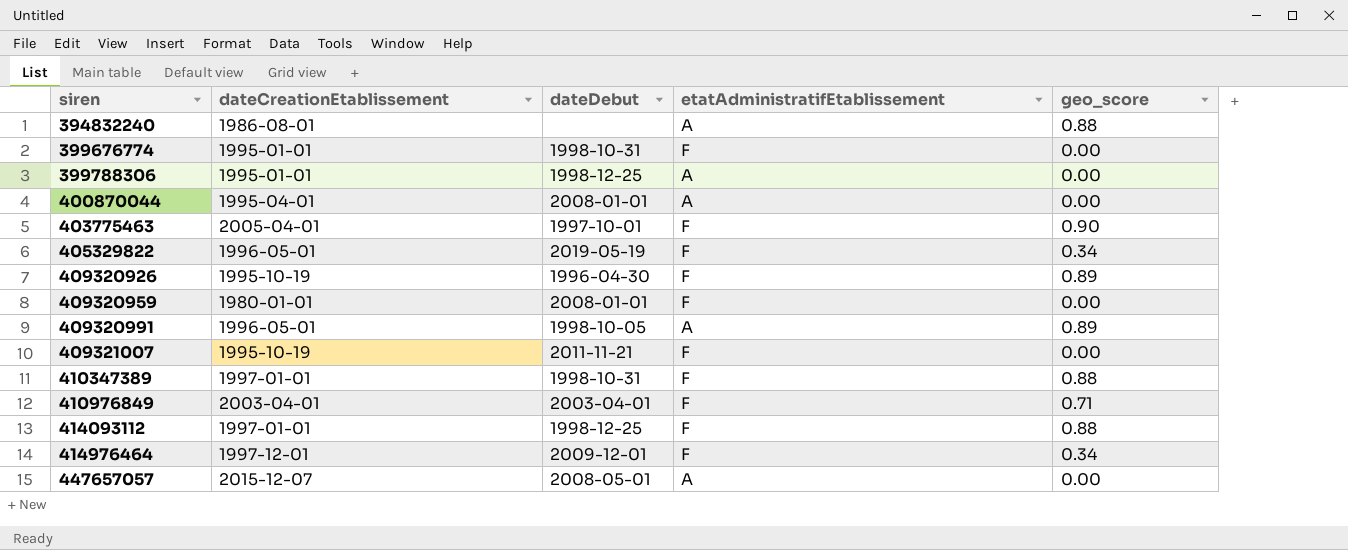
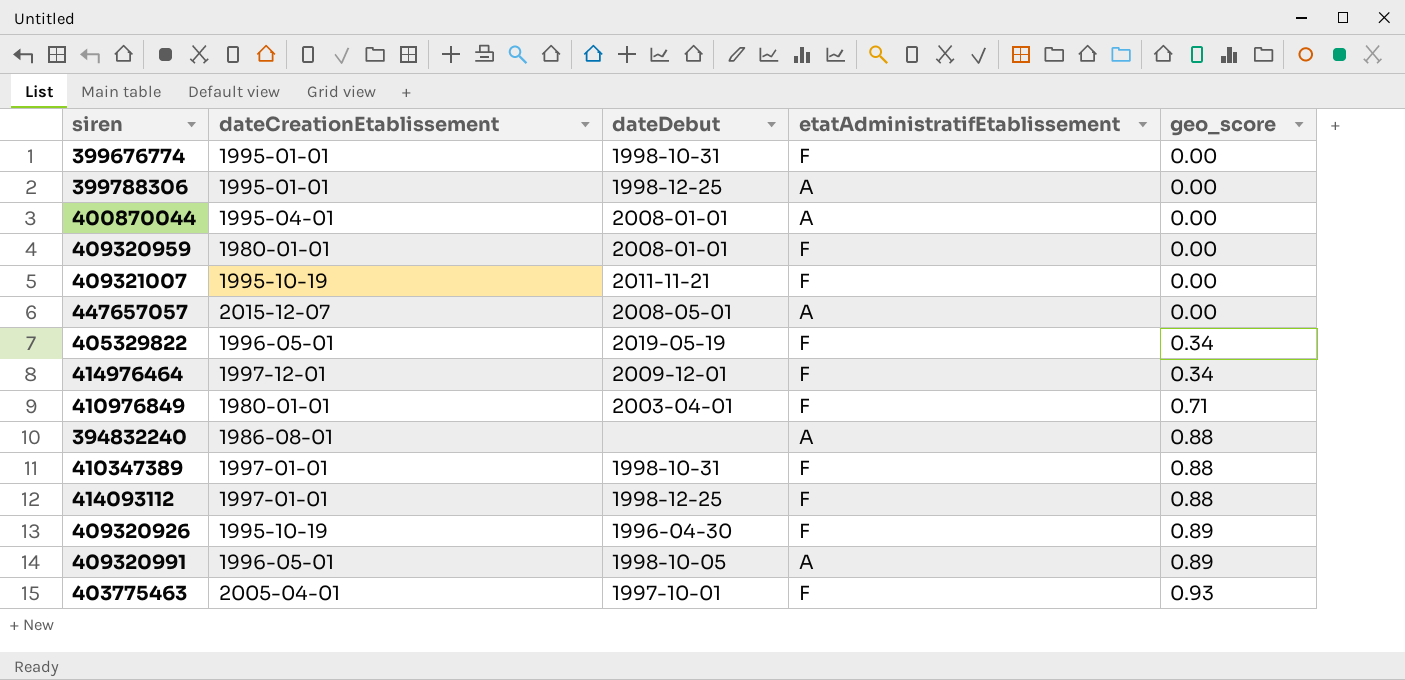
row order: siren ascending -> geo_score ascending
410976849 | dateCreationEtablissement: 2003-04-01 -> 1980-01-01
403775463 | geo_score: 0.90 -> 0.93

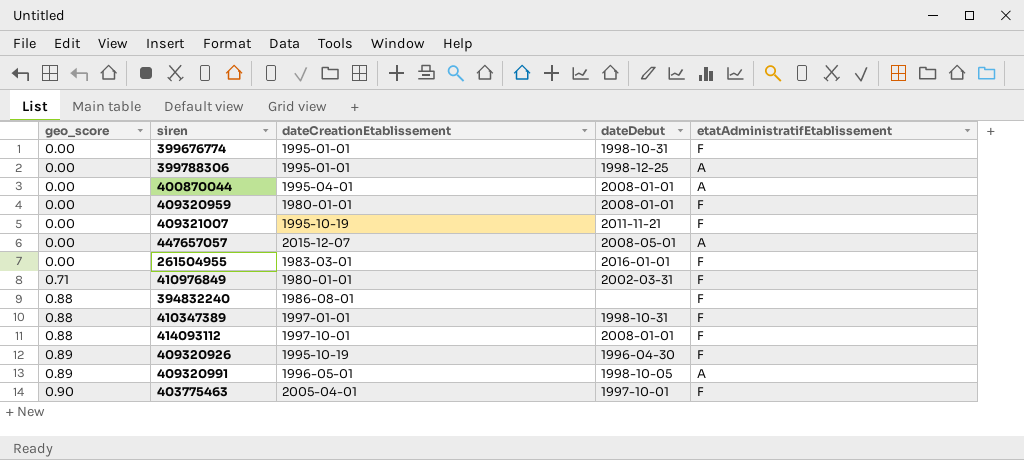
column geo_score | position: 5 -> 1
row 405329822: 1996-05-01 | 2019-05-19 | F | 0.34 -> none
row 414976464: 1997-12-01 | 2009-12-01 | F | 0.34 -> none
row 261504955: none -> 0.00 | 1983-03-01 | 2016-01-01 | F
410976849 | dateDebut: 2003-04-01 -> 2002-03-31
394832240 | etatAdministratifEtablissement: A -> F
414093112 | dateCreationEtablissement: 1997-01-01 -> 1997-10-01
414093112 | dateDebut: 1998-12-25 -> 2008-01-01
403775463 | geo_score: 0.93 -> 0.90

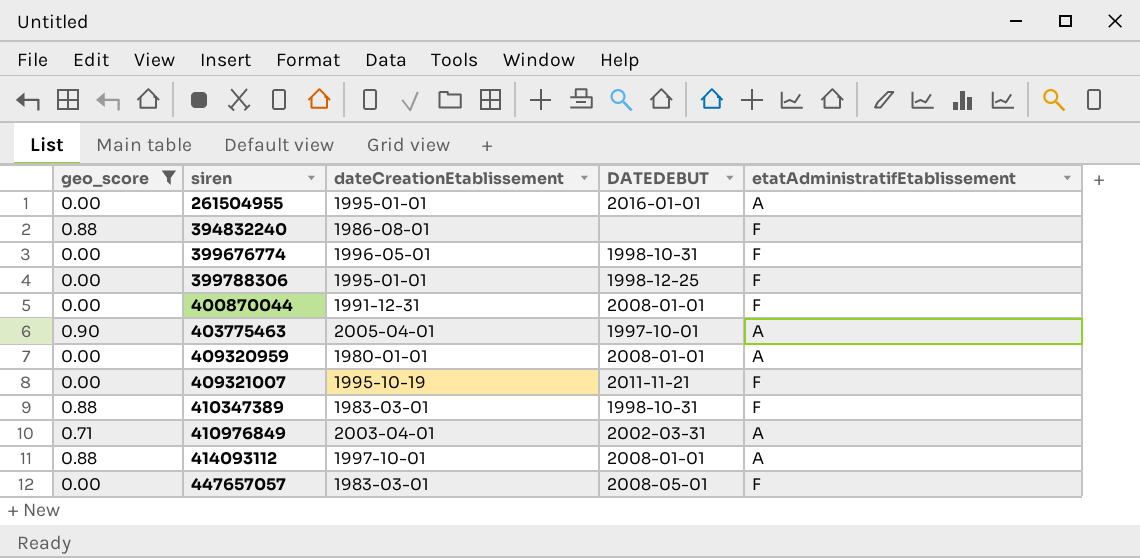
filter: none -> geo_score != 0.89
row order: geo_score ascending -> siren ascending
column name: dateDebut -> DATEDEBUT
261504955 | dateCreationEtablissement: 1983-03-01 -> 1995-01-01
261504955 | etatAdministratifEtablissement: F -> A
399676774 | dateCreationEtablissement: 1995-01-01 -> 1996-05-01
399788306 | etatAdministratifEtablissement: A -> F
400870044 | dateCreationEtablissement: 1995-04-01 -> 1991-12-31
400870044 | etatAdministratifEtablissement: A -> F
403775463 | etatAdministratifEtablissement: F -> A
409320959 | etatAdministratifEtablissement: F -> A
410347389 | dateCreationEtablissement: 1997-01-01 -> 1983-03-01
410976849 | dateCreationEtablissement: 1980-01-01 -> 2003-04-01
410976849 | etatAdministratifEtablissement: F -> A
414093112 | etatAdministratifEtablissement: F -> A
447657057 | dateCreationEtablissement: 2015-12-07 -> 1983-03-01
447657057 | etatAdministratifEtablissement: A -> F

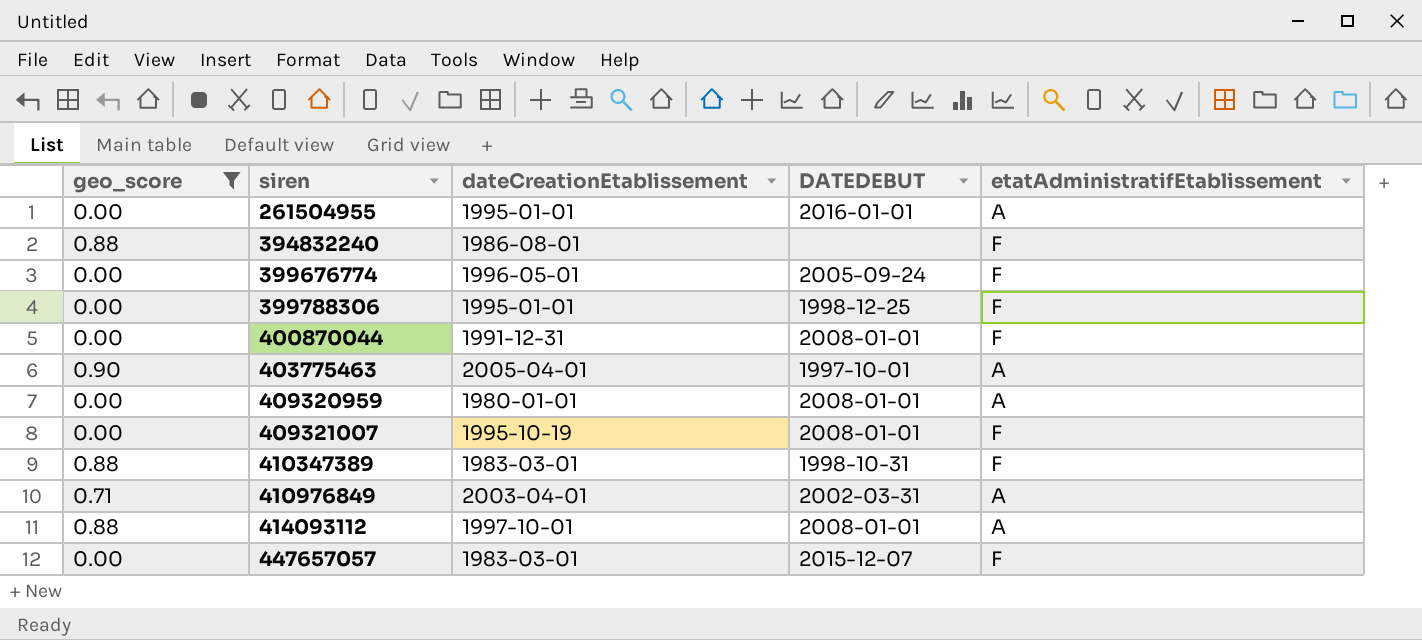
399676774 | DATEDEBUT: 1998-10-31 -> 2005-09-24
409321007 | DATEDEBUT: 2011-11-21 -> 2008-01-01
447657057 | DATEDEBUT: 2008-05-01 -> 2015-12-07

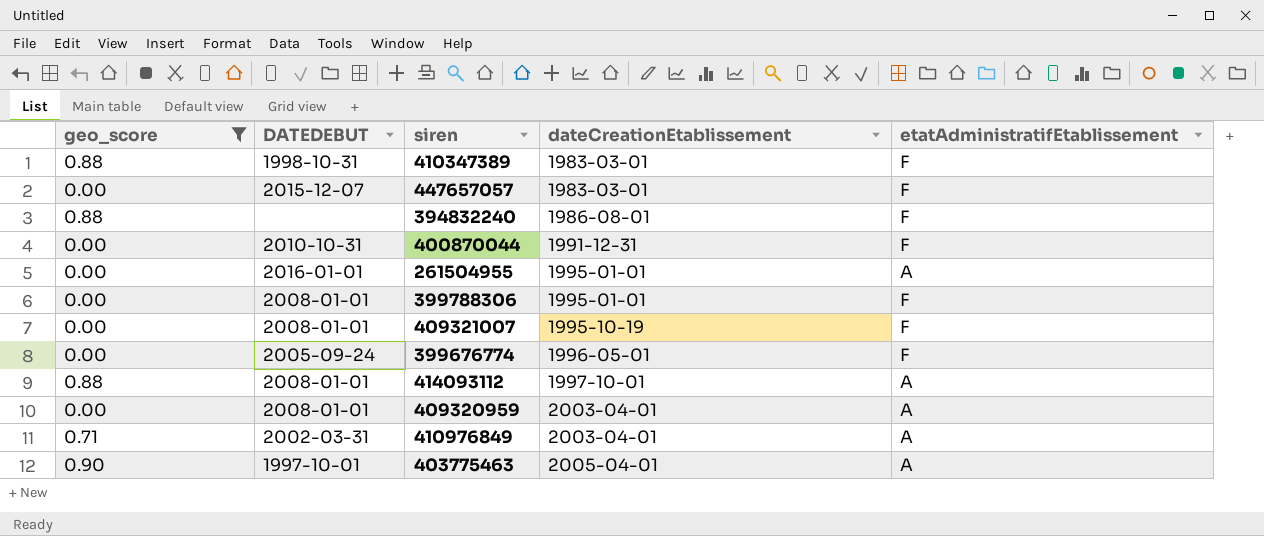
row order: siren ascending -> dateCreationEtablissement ascending
column DATEDEBUT | position: 4 -> 2
400870044 | DATEDEBUT: 2008-01-01 -> 2010-10-31
399788306 | DATEDEBUT: 1998-12-25 -> 2008-01-01
409320959 | dateCreationEtablissement: 1980-01-01 -> 2003-04-01

